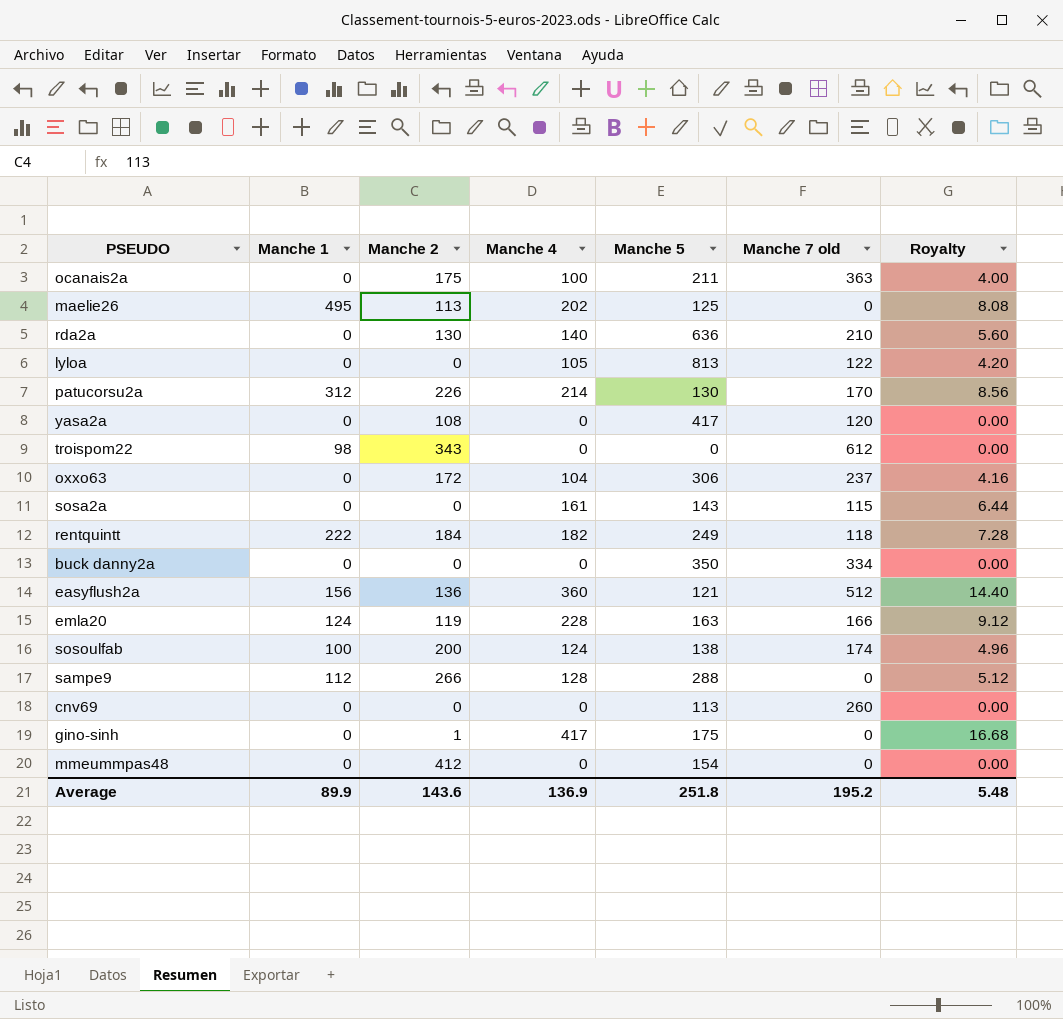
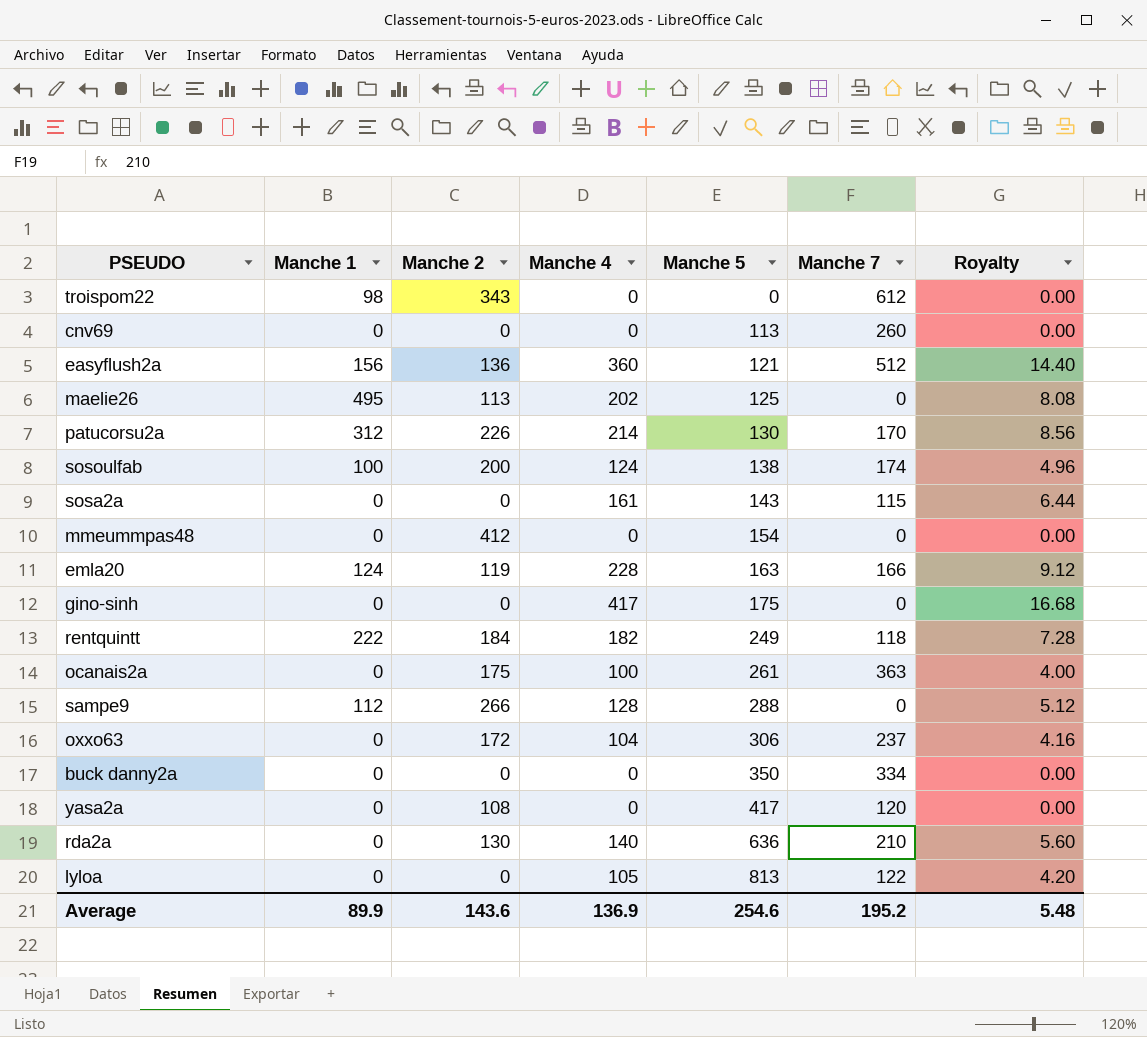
row order: none -> Manche 5 ascending
column name: Manche 7 old -> Manche 7
gino-sinh | Manche 2: 1 -> 0
ocanais2a | Manche 5: 211 -> 261
Average | Manche 5: 251.8 -> 254.6

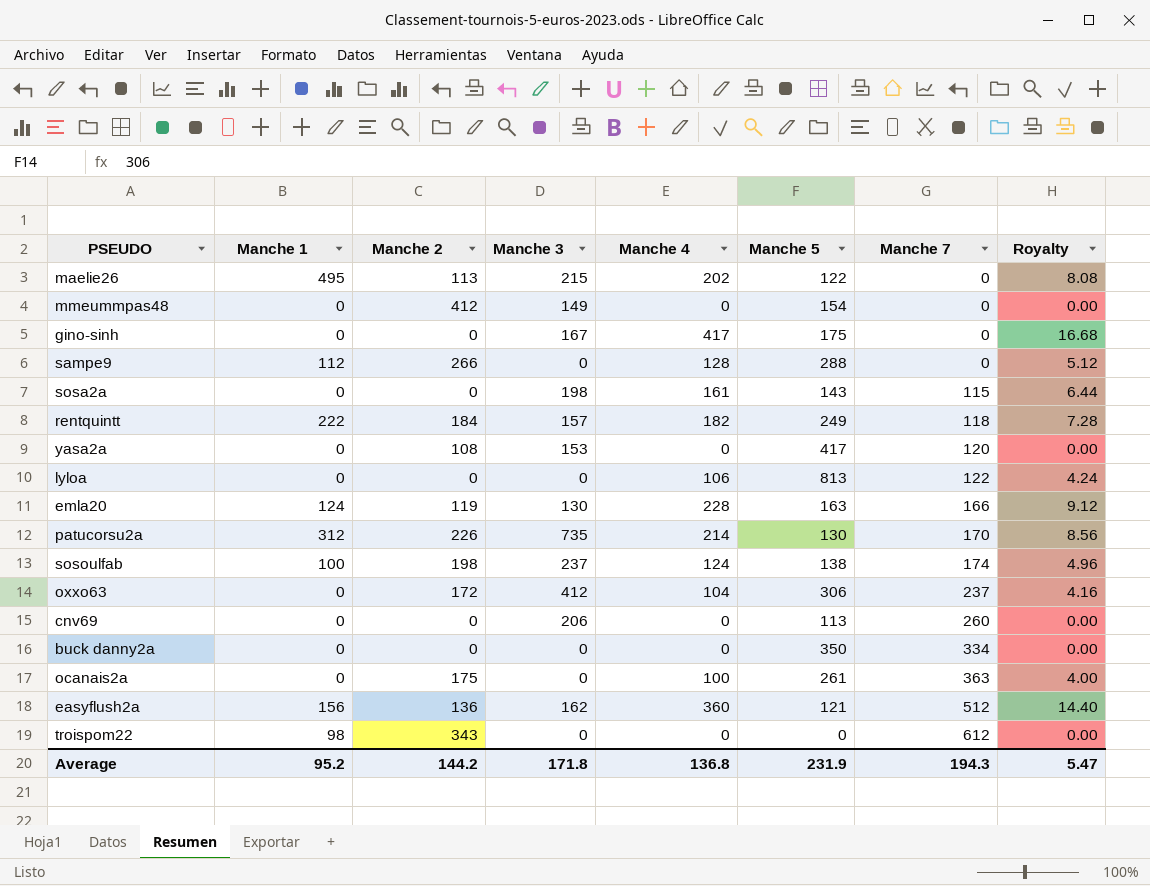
row order: Manche 5 ascending -> Manche 7 ascending
column Manche 3 | position: none -> 4
row rda2a: 0 | 130 | 140 | 636 | 210 | 5.60 -> none
maelie26 | Manche 5: 125 -> 122
lyloa | Manche 4: 105 -> 106
lyloa | Royalty: 4.20 -> 4.24
sosoulfab | Manche 2: 200 -> 198
Average | Manche 1: 89.9 -> 95.2
Average | Manche 2: 143.6 -> 144.2
Average | Manche 4: 136.9 -> 136.8
Average | Manche 5: 254.6 -> 231.9
Average | Manche 7: 195.2 -> 194.3
Average | Royalty: 5.48 -> 5.47

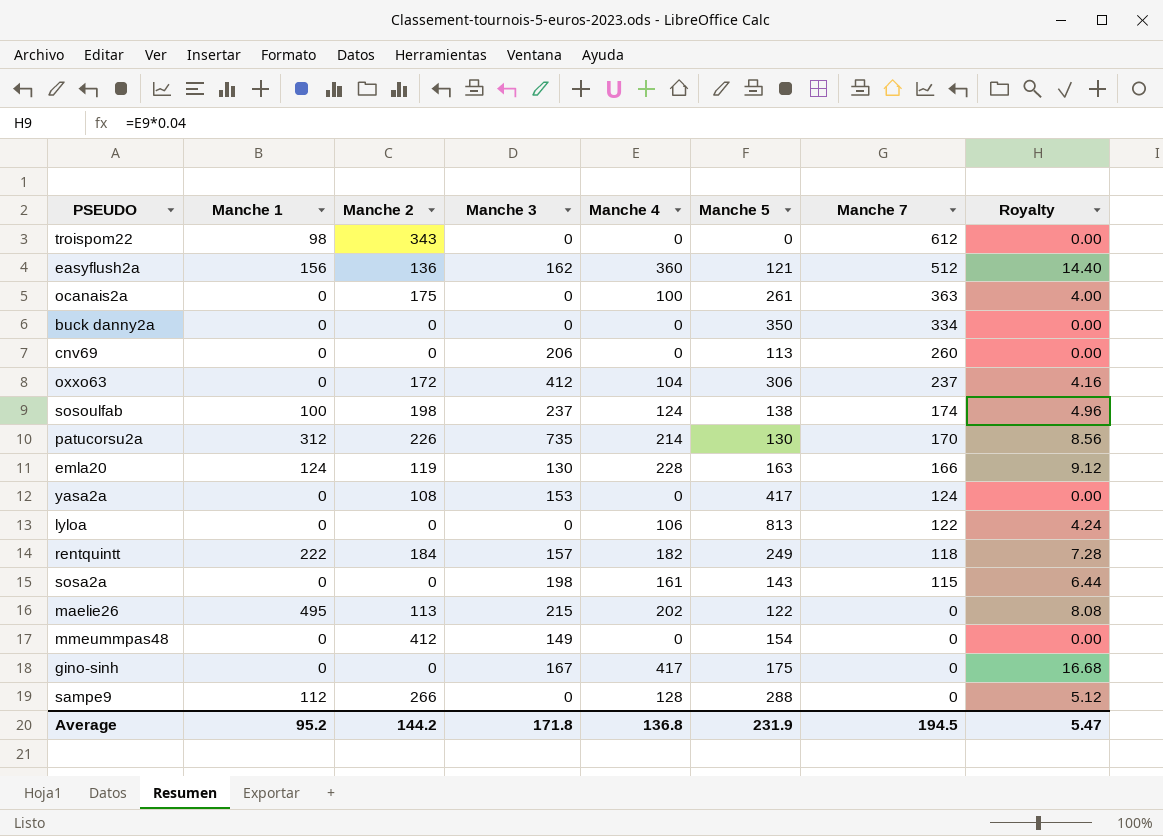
row order: Manche 7 ascending -> Manche 7 descending
yasa2a | Manche 7: 120 -> 124
Average | Manche 7: 194.3 -> 194.5

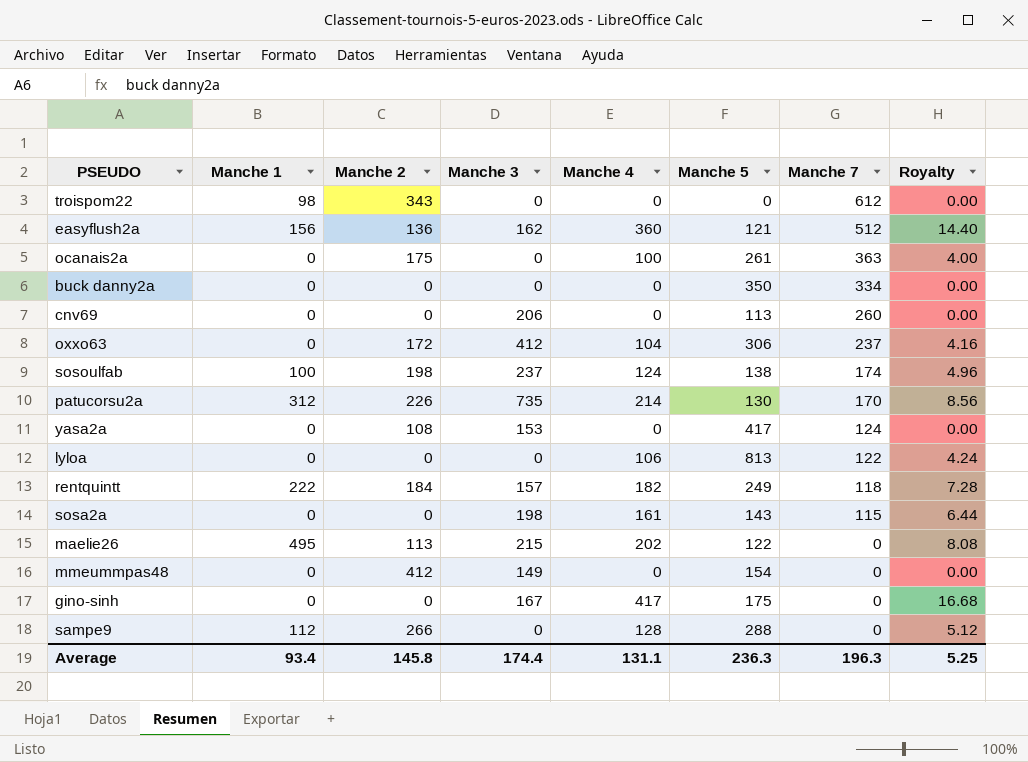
row emla20: 124 | 119 | 130 | 228 | 163 | 166 | 9.12 -> none
Average | Manche 1: 95.2 -> 93.4
Average | Manche 2: 144.2 -> 145.8
Average | Manche 3: 171.8 -> 174.4
Average | Manche 4: 136.8 -> 131.1
Average | Manche 5: 231.9 -> 236.3
Average | Manche 7: 194.5 -> 196.3
Average | Royalty: 5.47 -> 5.25

